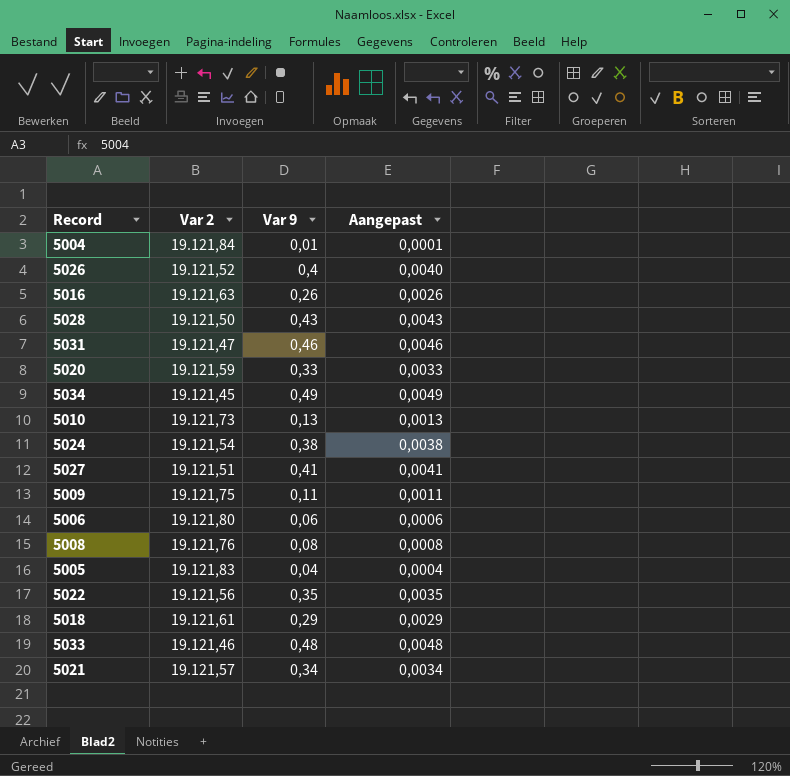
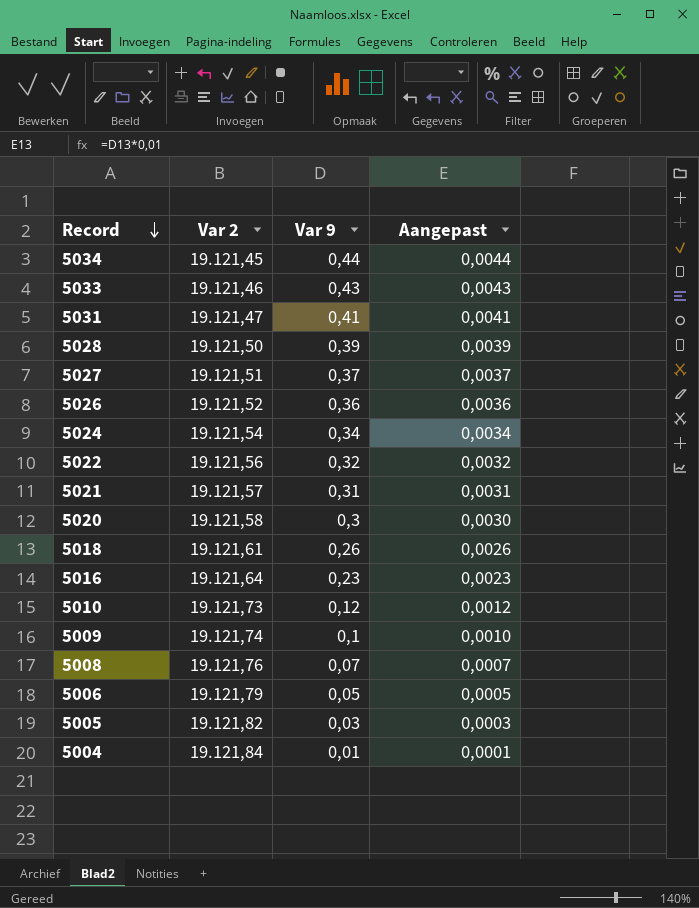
row order: none -> Record descending
5034 | Var 9: 0,49 -> 0,44
5034 | Aangepast: 0,0049 -> 0,0044
5033 | Var 9: 0,48 -> 0,43
5033 | Aangepast: 0,0048 -> 0,0043
5031 | Var 9: 0,46 -> 0,41
5031 | Aangepast: 0,0046 -> 0,0041
5028 | Var 9: 0,43 -> 0,39
5028 | Aangepast: 0,0043 -> 0,0039
5027 | Var 9: 0,41 -> 0,37
5027 | Aangepast: 0,0041 -> 0,0037
5026 | Var 9: 0,4 -> 0,36
5026 | Aangepast: 0,0040 -> 0,0036
5024 | Var 9: 0,38 -> 0,34
5024 | Aangepast: 0,0038 -> 0,0034
5022 | Var 9: 0,35 -> 0,32
5022 | Aangepast: 0,0035 -> 0,0032
5021 | Var 9: 0,34 -> 0,31
5021 | Aangepast: 0,0034 -> 0,0031
5020 | Var 2: 19.121,59 -> 19.121,58
5020 | Var 9: 0,33 -> 0,3
5020 | Aangepast: 0,0033 -> 0,0030
5018 | Var 9: 0,29 -> 0,26
5018 | Aangepast: 0,0029 -> 0,0026
5016 | Var 2: 19.121,63 -> 19.121,64
5016 | Var 9: 0,26 -> 0,23
5016 | Aangepast: 0,0026 -> 0,0023
5010 | Var 9: 0,13 -> 0,12
5010 | Aangepast: 0,0013 -> 0,0012
5009 | Var 2: 19.121,75 -> 19.121,74
5009 | Var 9: 0,11 -> 0,1
5009 | Aangepast: 0,0011 -> 0,0010
5008 | Var 9: 0,08 -> 0,07
5008 | Aangepast: 0,0008 -> 0,0007
5006 | Var 2: 19.121,80 -> 19.121,79
5006 | Var 9: 0,06 -> 0,05
5006 | Aangepast: 0,0006 -> 0,0005
5005 | Var 2: 19.121,83 -> 19.121,82
5005 | Var 9: 0,04 -> 0,03
5005 | Aangepast: 0,0004 -> 0,0003

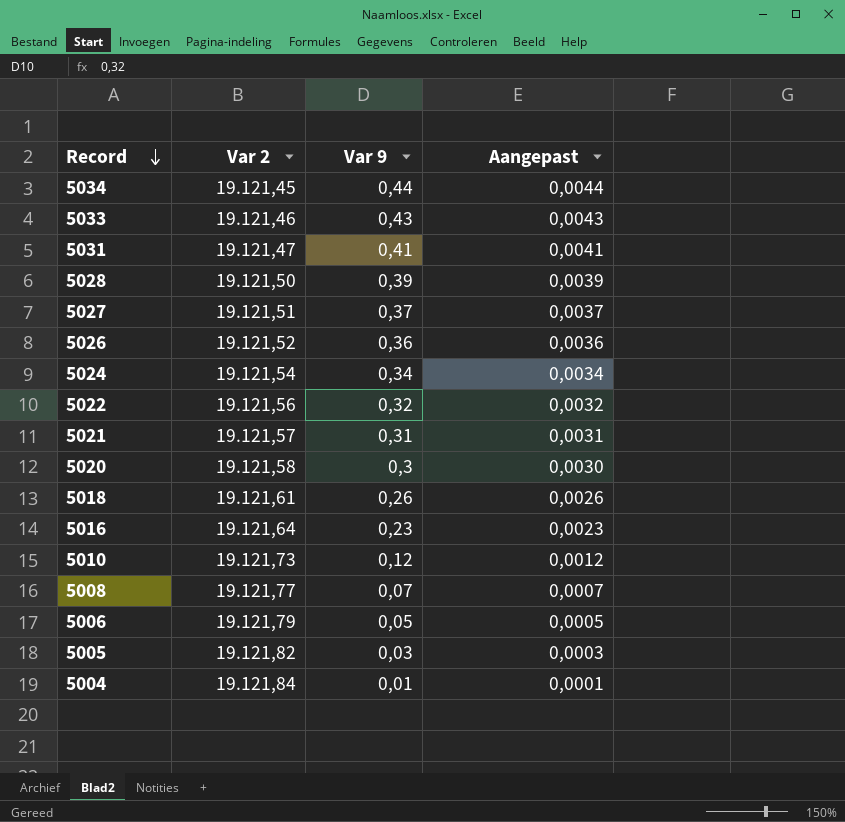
row 5009: 19.121,74 | 0,1 | 0,0010 -> none
5008 | Var 2: 19.121,76 -> 19.121,77

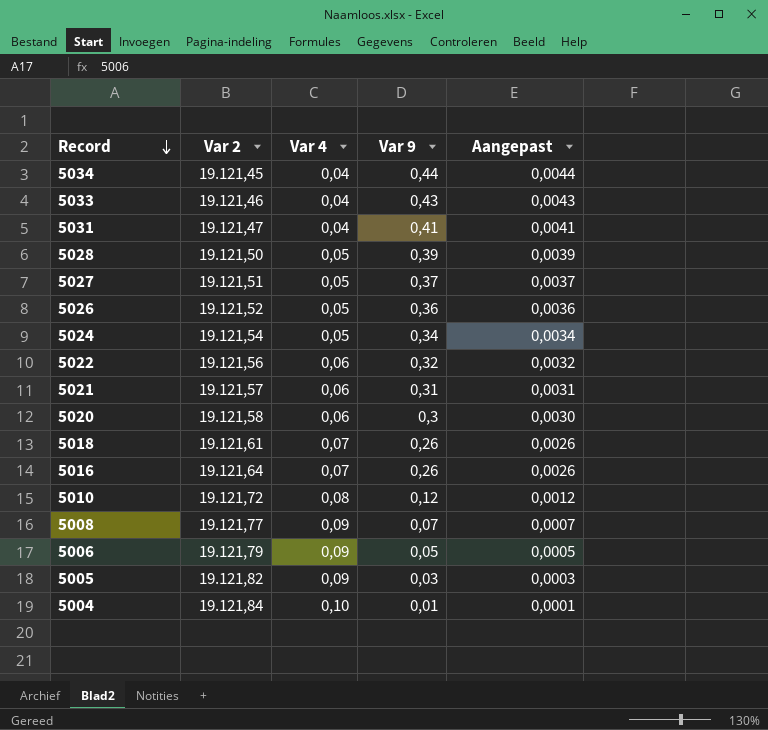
column Var 4 | position: none -> 3
5016 | Var 9: 0,23 -> 0,26
5016 | Aangepast: 0,0023 -> 0,0026
5010 | Var 2: 19.121,73 -> 19.121,72

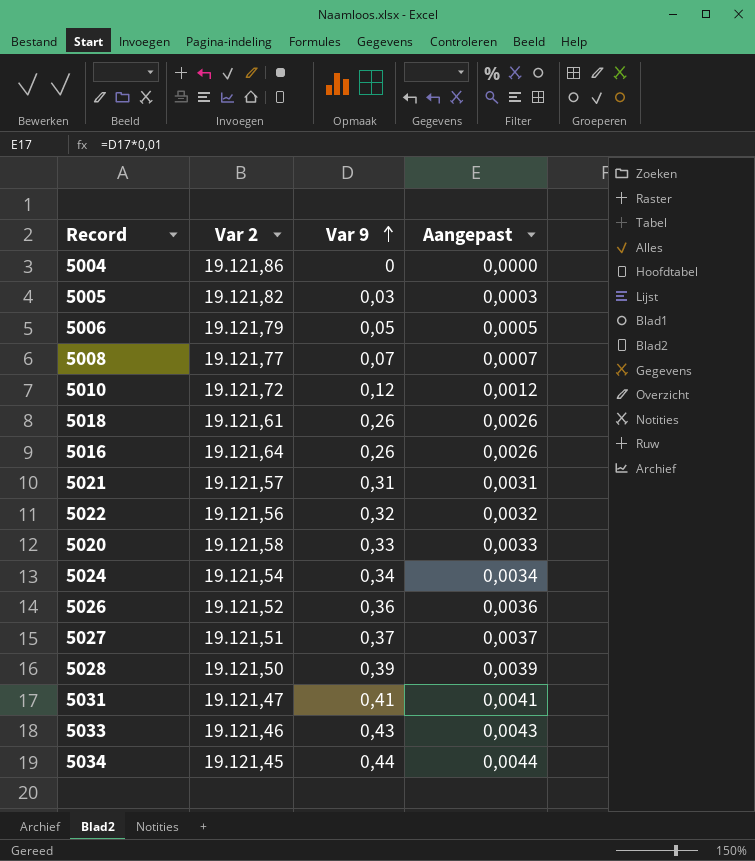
row order: Record descending -> Var 9 ascending
column Var 4 | position: 3 -> none
5004 | Var 2: 19.121,84 -> 19.121,86
5004 | Var 9: 0,01 -> 0
5004 | Aangepast: 0,0001 -> 0,0000
5020 | Var 9: 0,3 -> 0,33
5020 | Aangepast: 0,0030 -> 0,0033

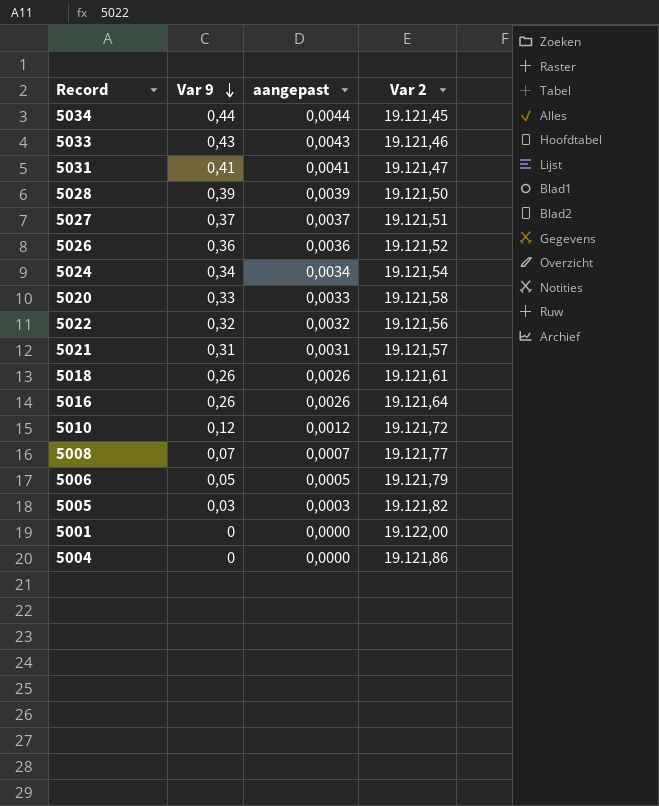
row order: Var 9 ascending -> Var 9 descending
column name: Aangepast -> aangepast
column Var 2 | position: 2 -> 4
row 5001: none -> 0 | 0,0000 | 19.122,00

